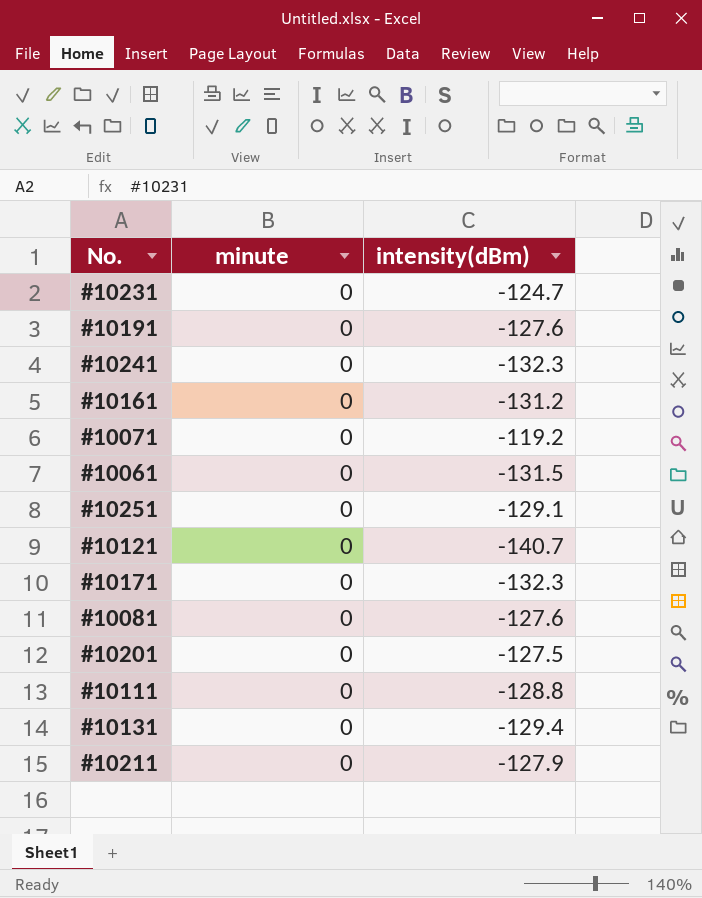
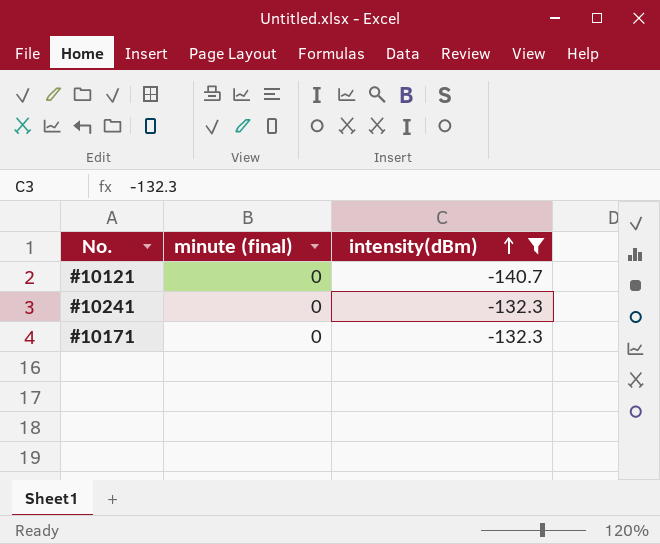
filter: none -> intensity(dBm) <= -132.3
row order: none -> intensity(dBm) ascending
column name: minute -> minute (final)

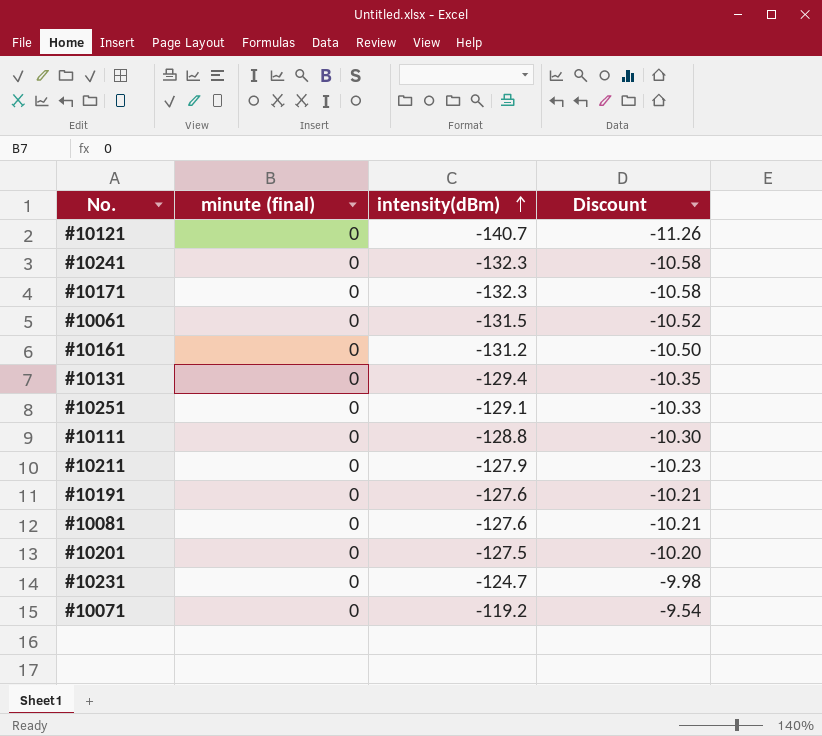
filter: intensity(dBm) <= -132.3 -> none
column Discount | formula: none -> [intensity(dBm)] * 0.08

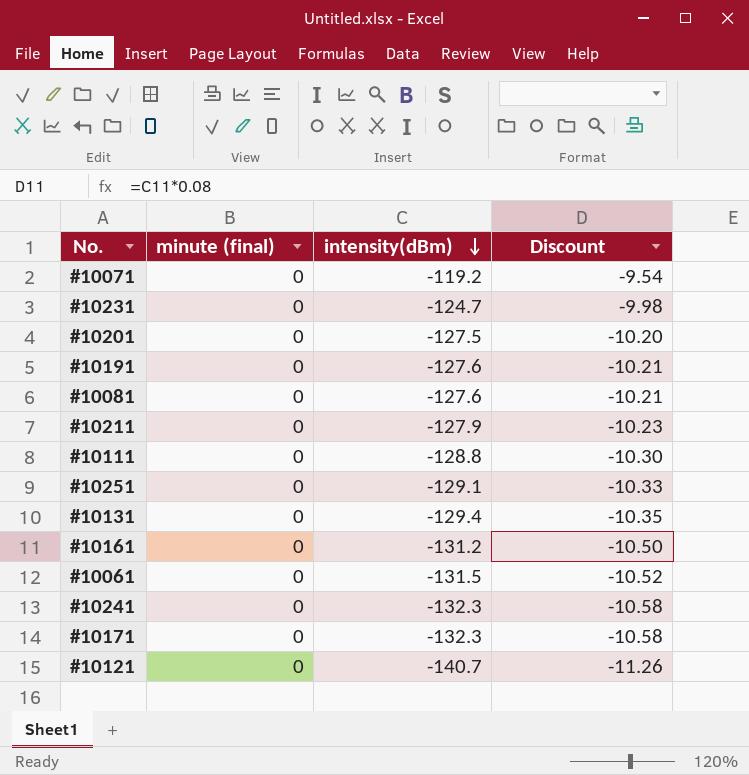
row order: intensity(dBm) ascending -> intensity(dBm) descending

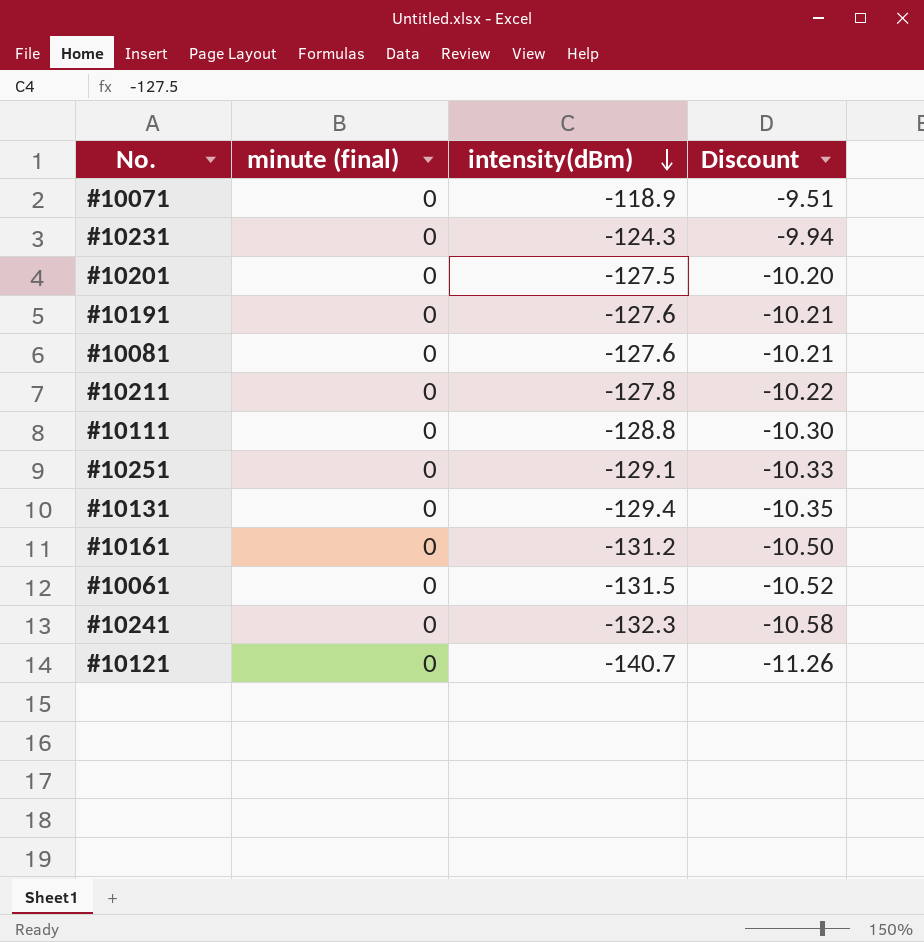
row #10171: 0 | -132.3 | -10.58 -> none
#10071 | intensity(dBm): -119.2 -> -118.9
#10071 | Discount: -9.54 -> -9.51
#10231 | intensity(dBm): -124.7 -> -124.3
#10231 | Discount: -9.98 -> -9.94
#10211 | intensity(dBm): -127.9 -> -127.8
#10211 | Discount: -10.23 -> -10.22

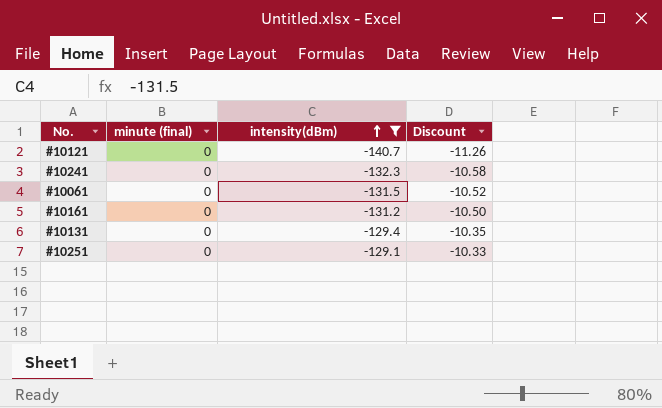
filter: none -> intensity(dBm) <= -129.1
row order: intensity(dBm) descending -> intensity(dBm) ascending

